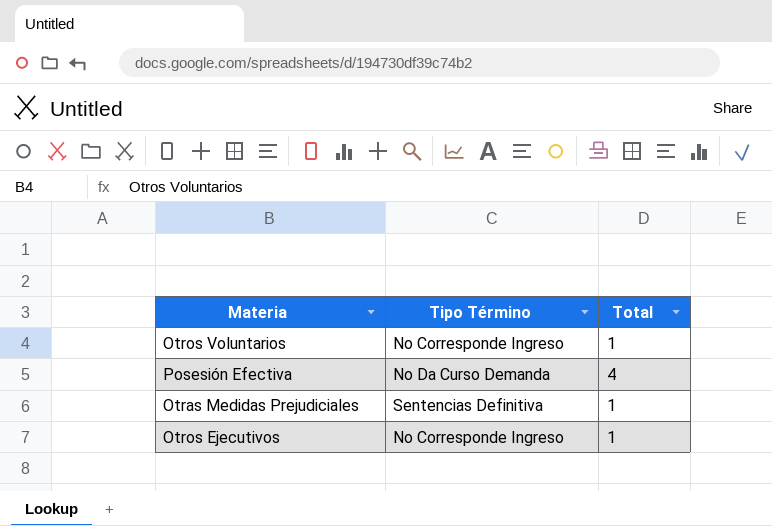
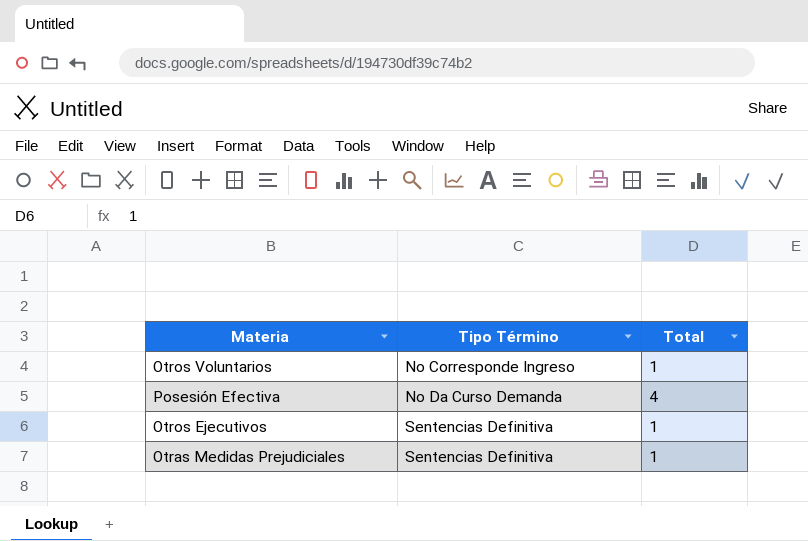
row order: none -> Tipo Término ascending
Otros Ejecutivos | Tipo Término: No Corresponde Ingreso -> Sentencias Definitiva

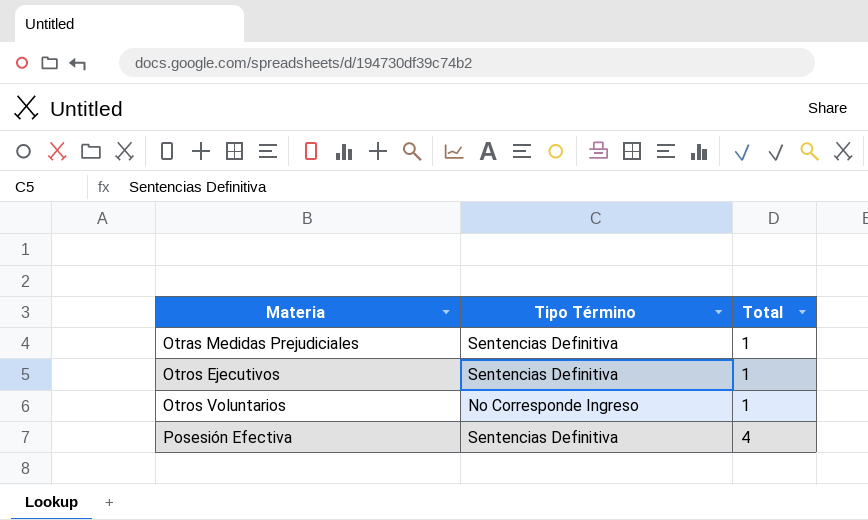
row order: Tipo Término ascending -> Materia ascending
Posesión Efectiva | Tipo Término: No Da Curso Demanda -> Sentencias Definitiva

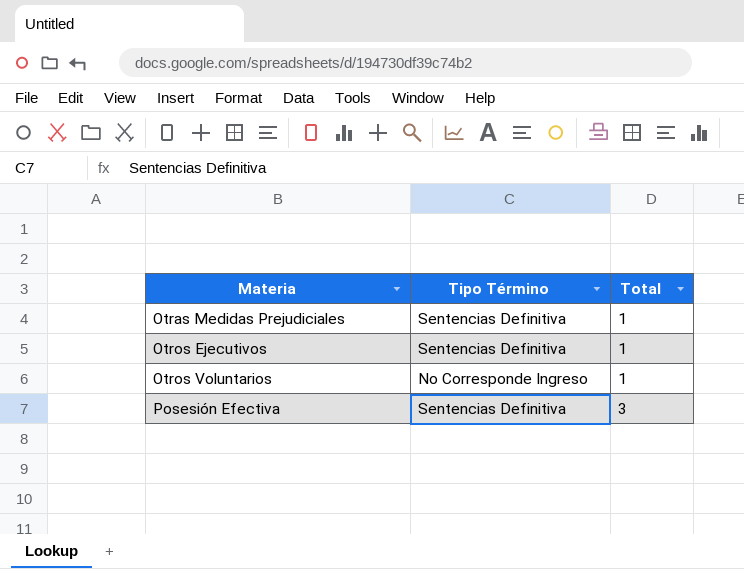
Posesión Efectiva | Total: 4 -> 3

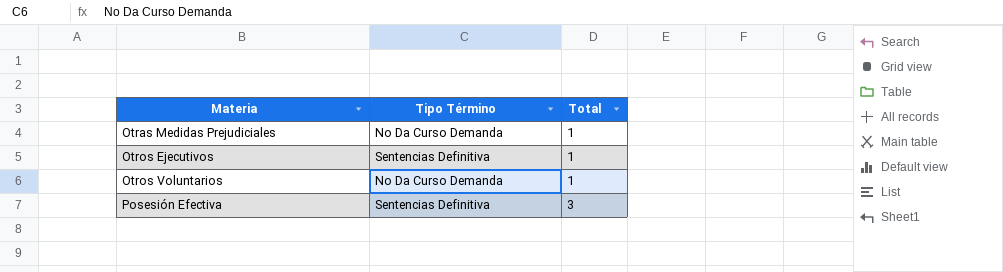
Otras Medidas Prejudiciales | Tipo Término: Sentencias Definitiva -> No Da Curso Demanda
Otros Voluntarios | Tipo Término: No Corresponde Ingreso -> No Da Curso Demanda

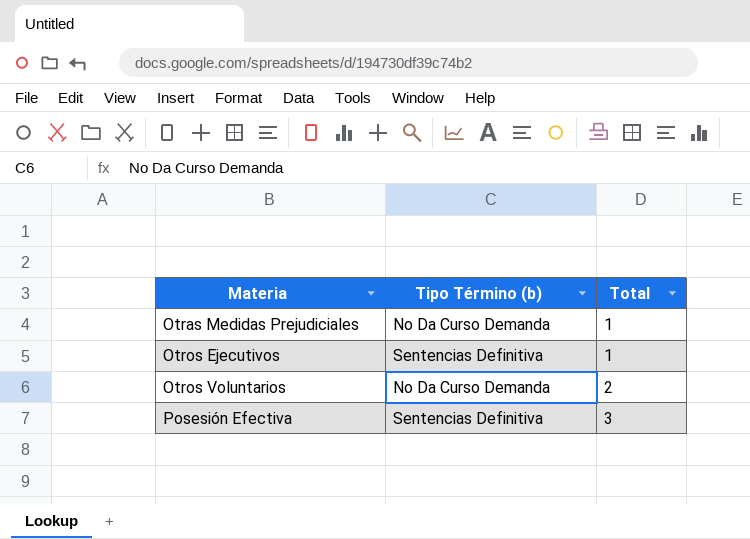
column name: Tipo Término -> Tipo Término (b)
Otros Voluntarios | Total: 1 -> 2

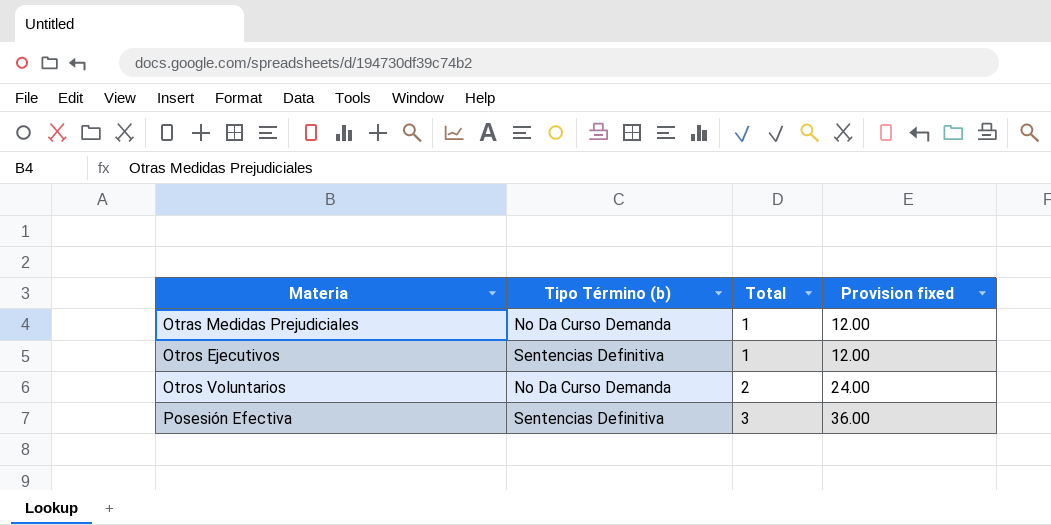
column Provision fixed | formula: none -> [Total] * 12

